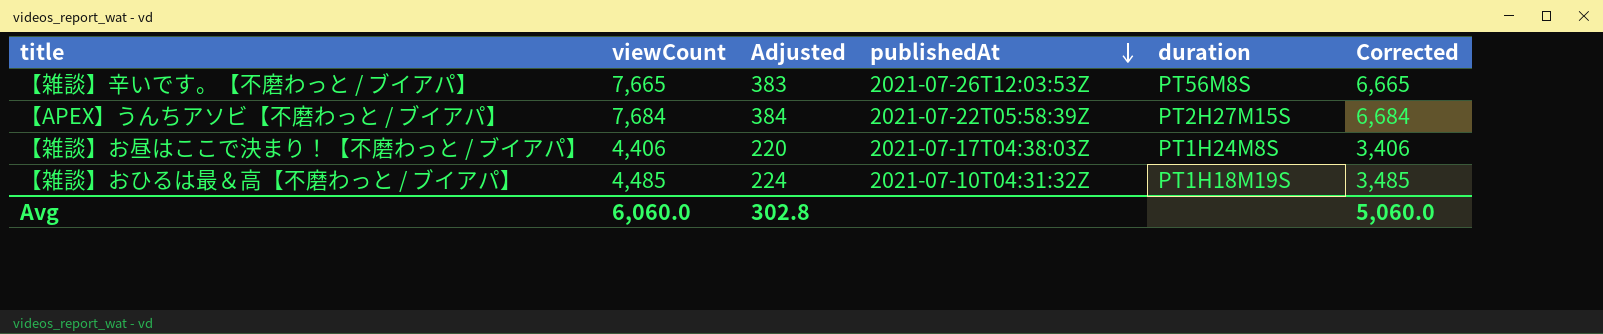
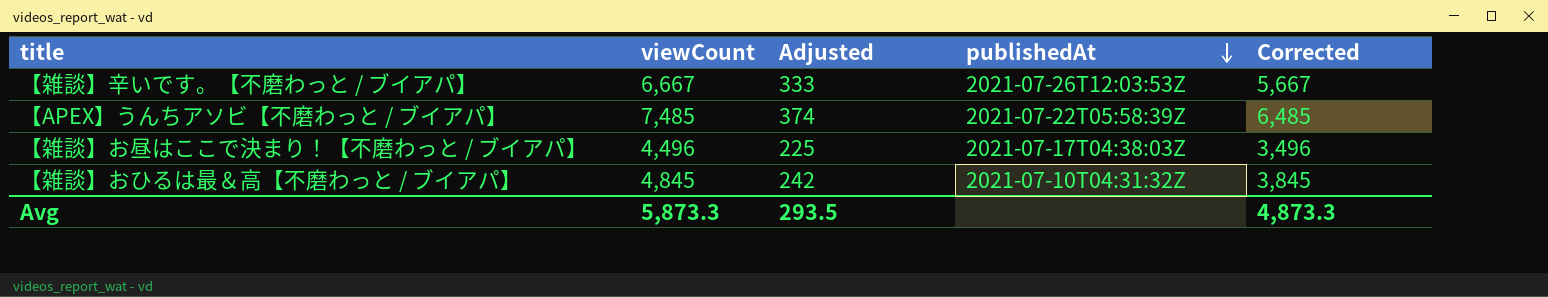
column duration | position: 5 -> none
【雑談】辛いです。【不磨わっと / ブイアパ】 | viewCount: 7,665 -> 6,667
【雑談】辛いです。【不磨わっと / ブイアパ】 | Adjusted: 383 -> 333
【雑談】辛いです。【不磨わっと / ブイアパ】 | Corrected: 6,665 -> 5,667
【APEX】うんちアソビ【不磨わっと / ブイアパ】 | viewCount: 7,684 -> 7,485
【APEX】うんちアソビ【不磨わっと / ブイアパ】 | Adjusted: 384 -> 374
【APEX】うんちアソビ【不磨わっと / ブイアパ】 | Corrected: 6,684 -> 6,485
【雑談】お昼はここで決まり！【不磨わっと / ブイアパ】 | viewCount: 4,406 -> 4,496
【雑談】お昼はここで決まり！【不磨わっと / ブイアパ】 | Adjusted: 220 -> 225
【雑談】お昼はここで決まり！【不磨わっと / ブイアパ】 | Corrected: 3,406 -> 3,496
【雑談】おひるは最＆高【不磨わっと / ブイアパ】 | viewCount: 4,485 -> 4,845
【雑談】おひるは最＆高【不磨わっと / ブイアパ】 | Adjusted: 224 -> 242
【雑談】おひるは最＆高【不磨わっと / ブイアパ】 | Corrected: 3,485 -> 3,845
Avg | viewCount: 6,060.0 -> 5,873.3
Avg | Adjusted: 302.8 -> 293.5
Avg | Corrected: 5,060.0 -> 4,873.3

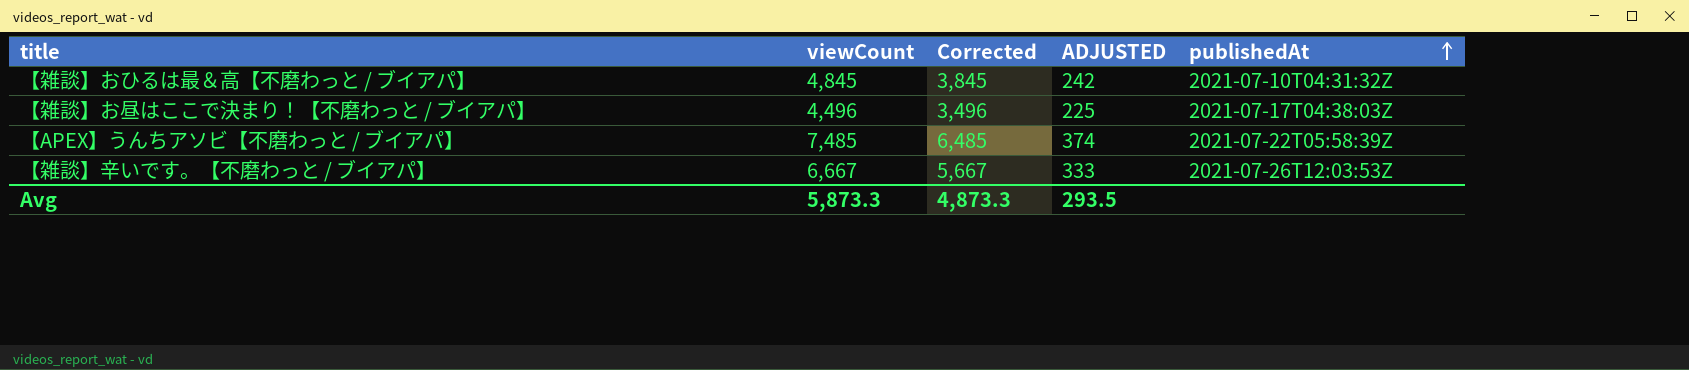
row order: publishedAt descending -> publishedAt ascending
column Corrected | position: 5 -> 3
column name: Adjusted -> ADJUSTED

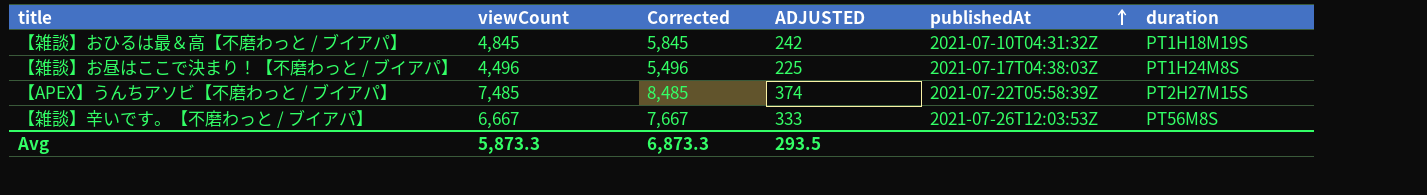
column Corrected | formula: [viewCount] - 1000 -> [viewCount] + 1000
column duration | position: none -> 6
Avg | Corrected: 4,873.3 -> 6,873.3

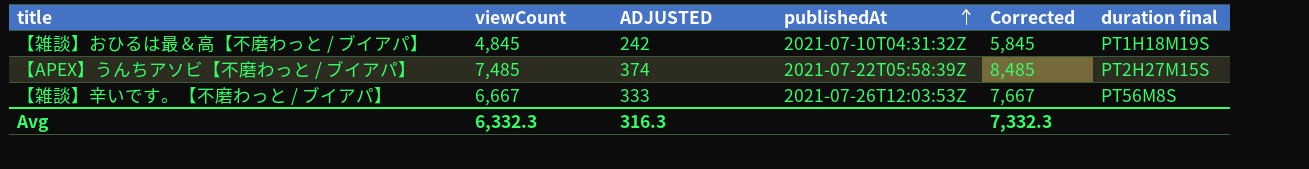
column Corrected | position: 3 -> 5
column name: duration -> duration final
row 【雑談】お昼はここで決まり！【不磨わっと / ブイアパ】: 4,496 | 5,496 | 225 | 2021-07-17T04:38:03Z | PT1H24M8S -> none
Avg | viewCount: 5,873.3 -> 6,332.3
Avg | ADJUSTED: 293.5 -> 316.3
Avg | Corrected: 6,873.3 -> 7,332.3

